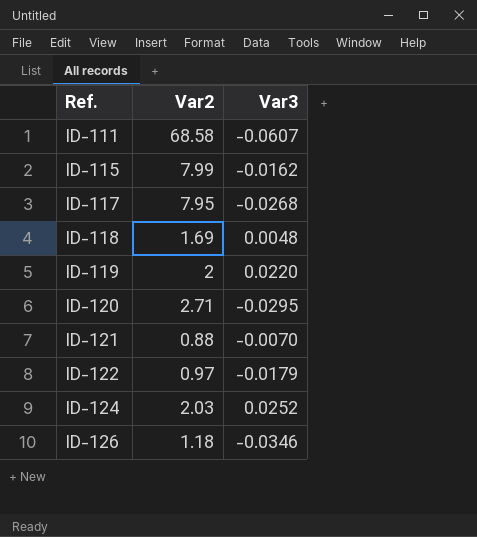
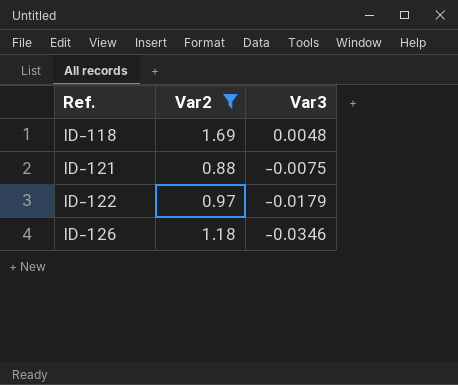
filter: none -> Var2 <= 1.69
ID-121 | Var3: -0.0070 -> -0.0075

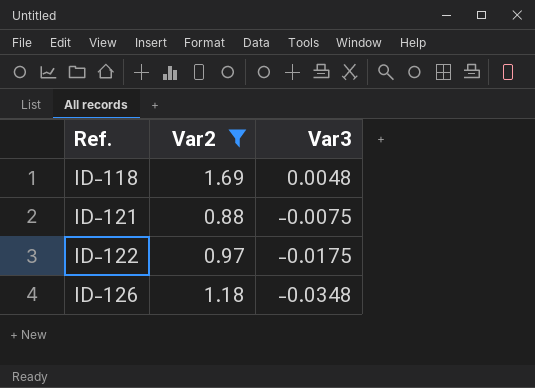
ID-122 | Var3: -0.0179 -> -0.0175
ID-126 | Var3: -0.0346 -> -0.0348

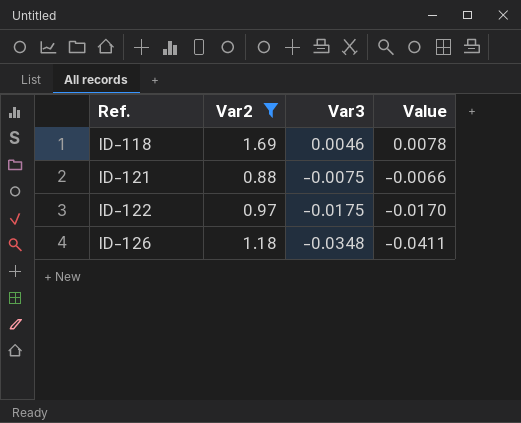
column Value | formula: none -> [Var2] * [Var3]
ID-118 | Var3: 0.0048 -> 0.0046

